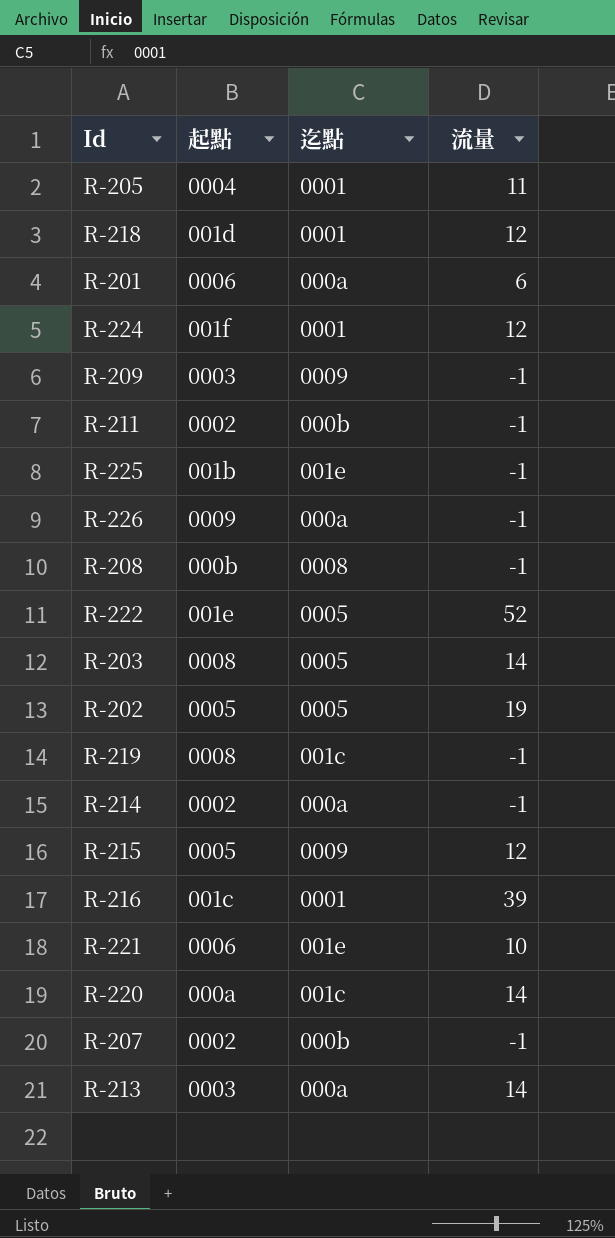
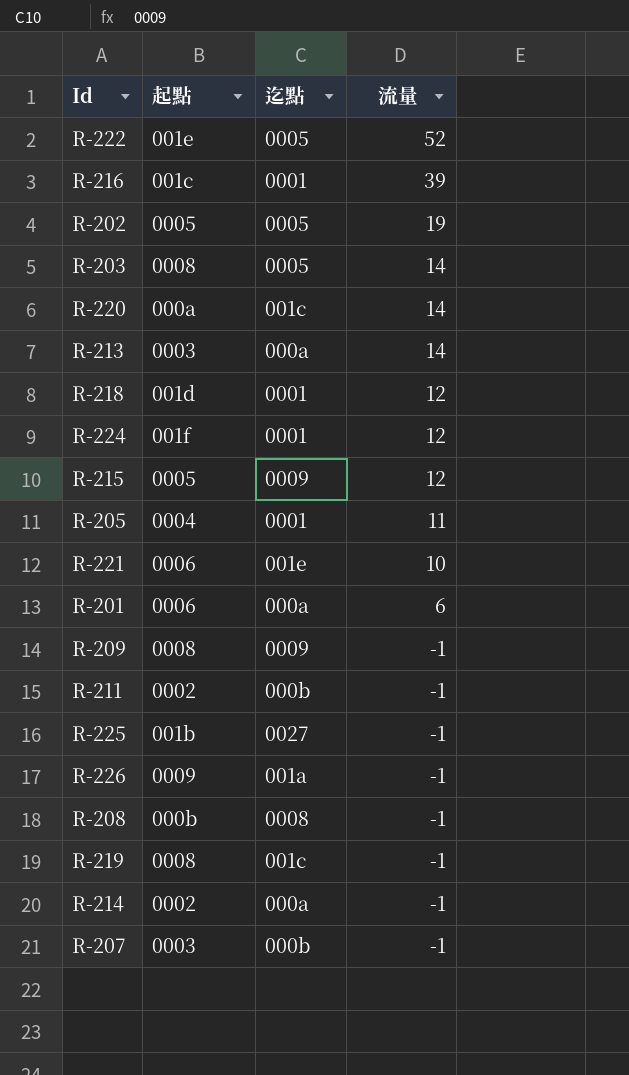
row order: none -> 流量 descending
R-209 | 起點: 0003 -> 0008
R-225 | 迄點: 001e -> 0027
R-226 | 迄點: 000a -> 001a
R-207 | 起點: 0002 -> 0003

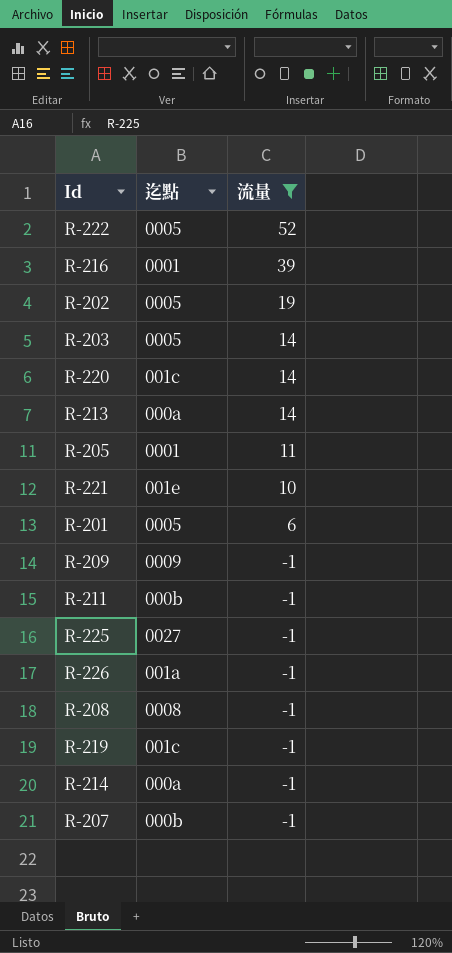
filter: none -> 流量 != 12
column 起點 | position: 2 -> none
R-201 | 迄點: 000a -> 0005

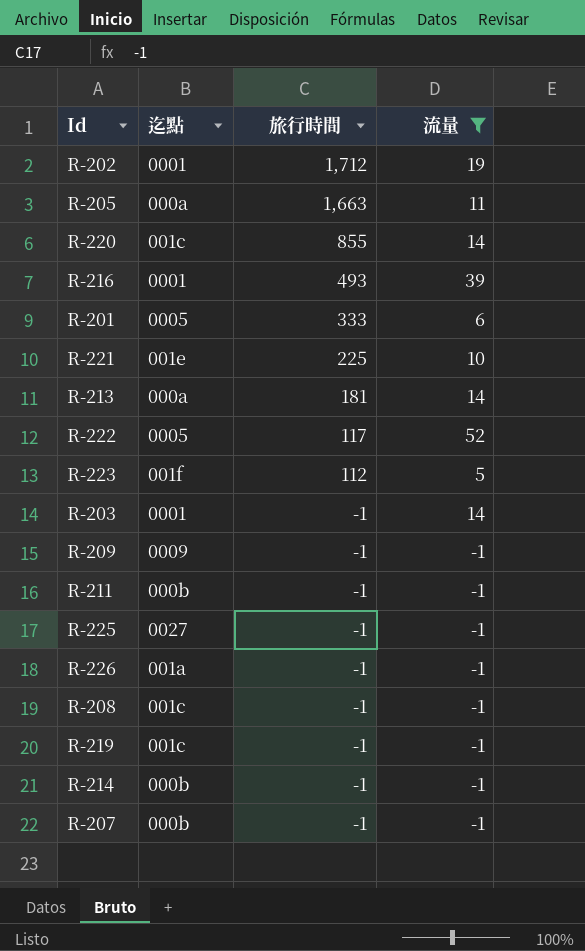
row order: 流量 descending -> 旅行時間 descending
column 旅行時間 | position: none -> 3
R-202 | 迄點: 0005 -> 0001
R-205 | 迄點: 0001 -> 000a
row R-223: none -> 001f | 112 | 5
R-203 | 迄點: 0005 -> 0001
R-208 | 迄點: 0008 -> 001c
R-214 | 迄點: 000a -> 000b

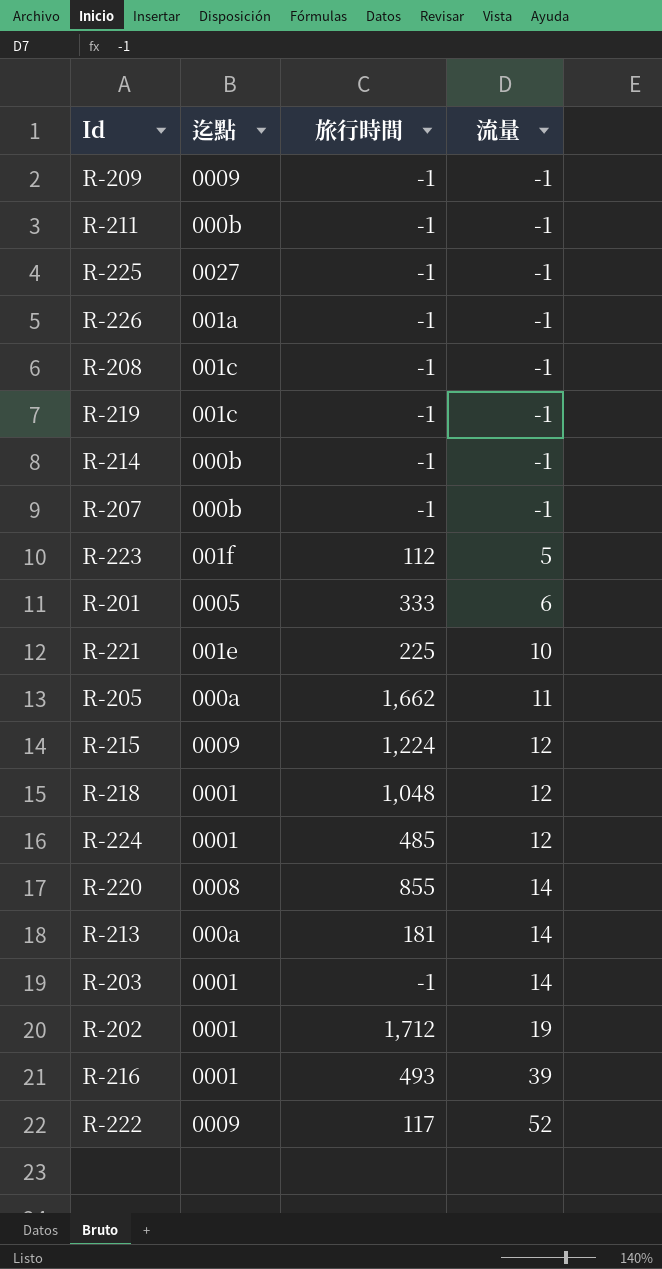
filter: 流量 != 12 -> none
row order: 旅行時間 descending -> 流量 ascending
R-205 | 旅行時間: 1,663 -> 1,662
R-220 | 迄點: 001c -> 0008
R-222 | 迄點: 0005 -> 0009

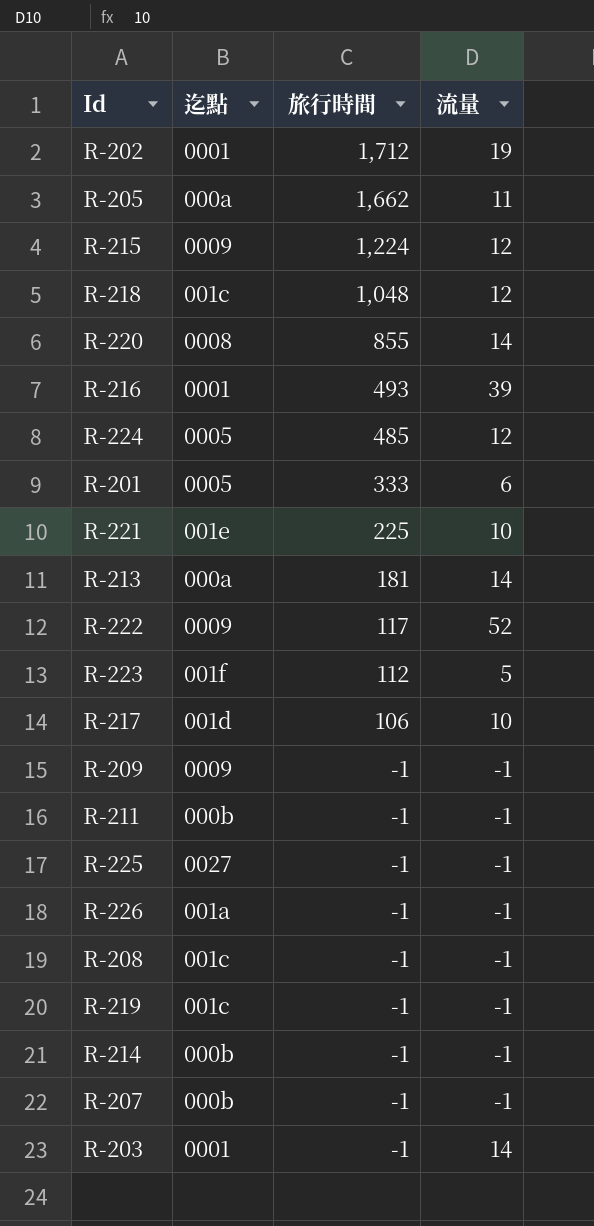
row order: 流量 ascending -> 旅行時間 descending
R-218 | 迄點: 0001 -> 001c
R-224 | 迄點: 0001 -> 0005
row R-217: none -> 001d | 106 | 10

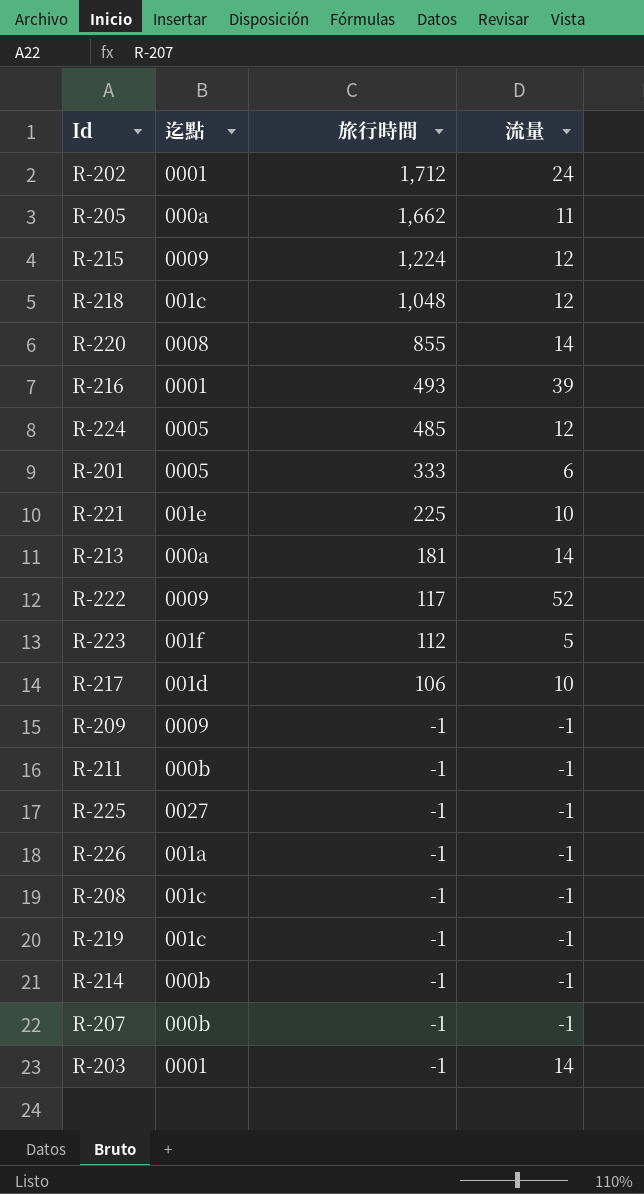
R-202 | 流量: 19 -> 24

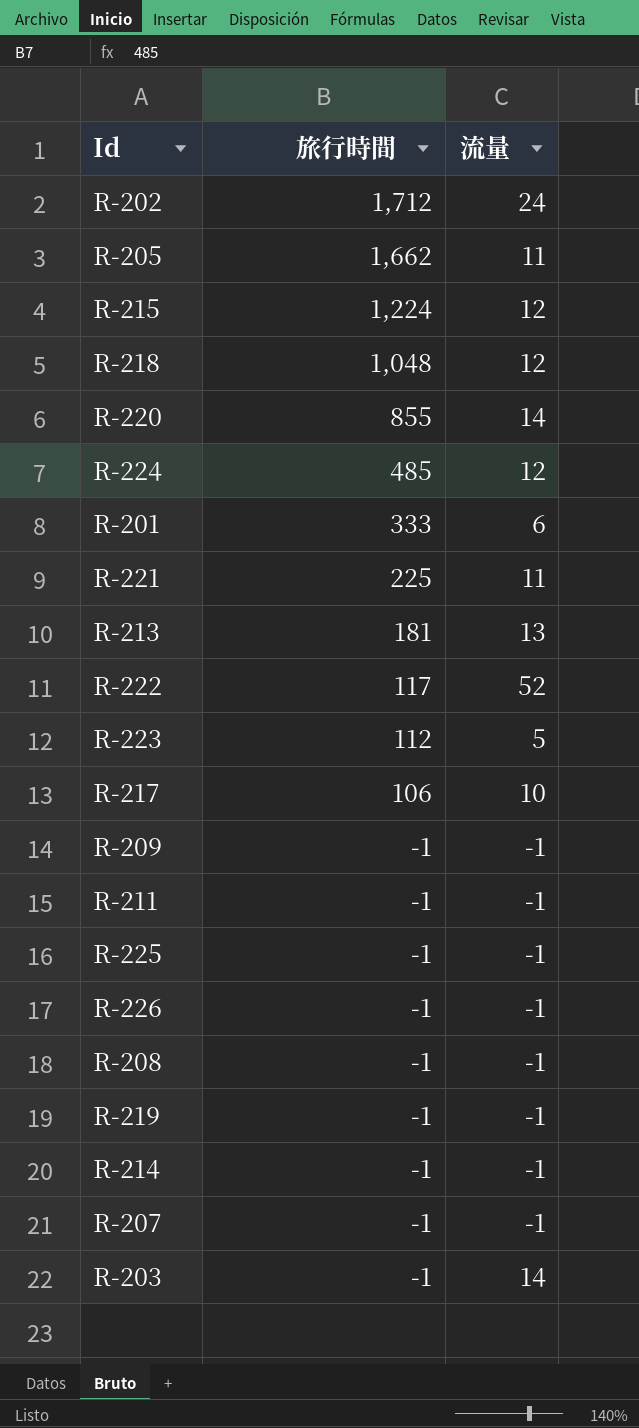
column 迄點 | position: 2 -> none
row R-216: 0001 | 493 | 39 -> none
R-221 | 流量: 10 -> 11
R-213 | 流量: 14 -> 13

